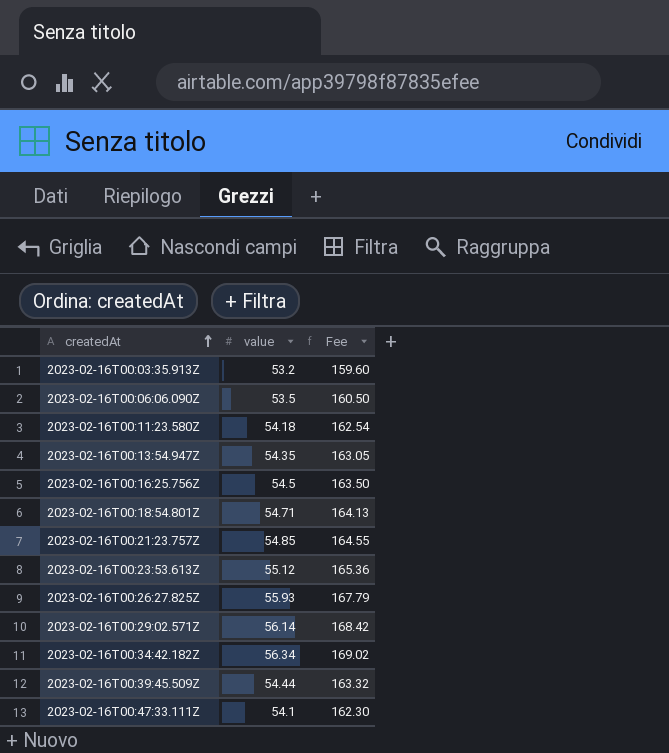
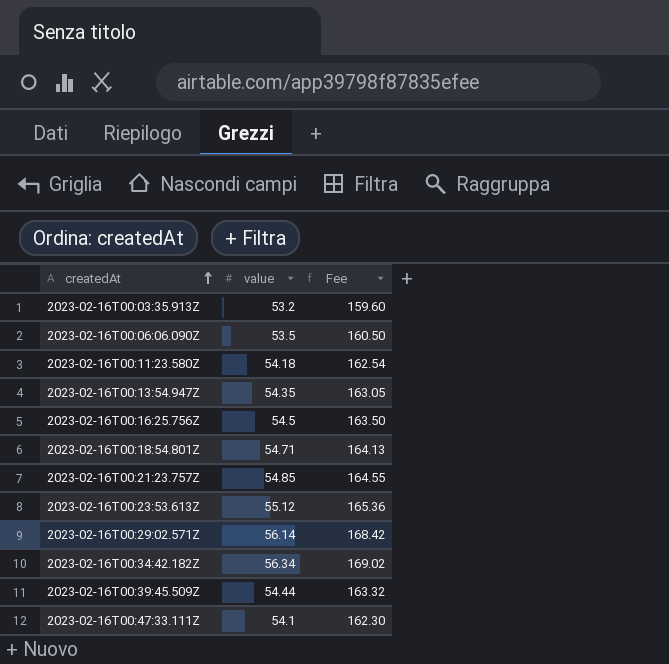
row 2023-02-16T00:26:27.825Z: 55.93 | 167.79 -> none

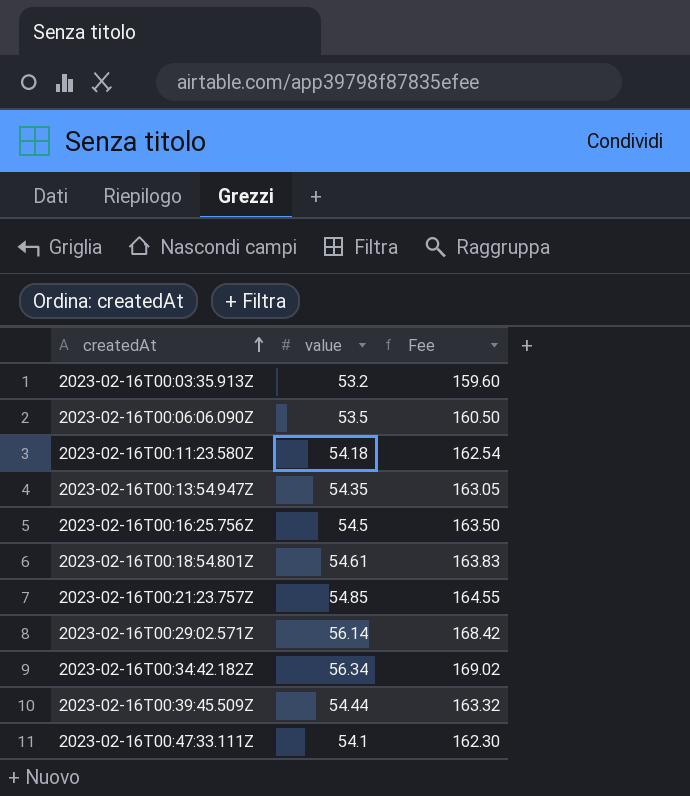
row 2023-02-16T00:23:53.613Z: 55.12 | 165.36 -> none
2023-02-16T00:18:54.801Z | value: 54.71 -> 54.61
2023-02-16T00:18:54.801Z | Fee: 164.13 -> 163.83

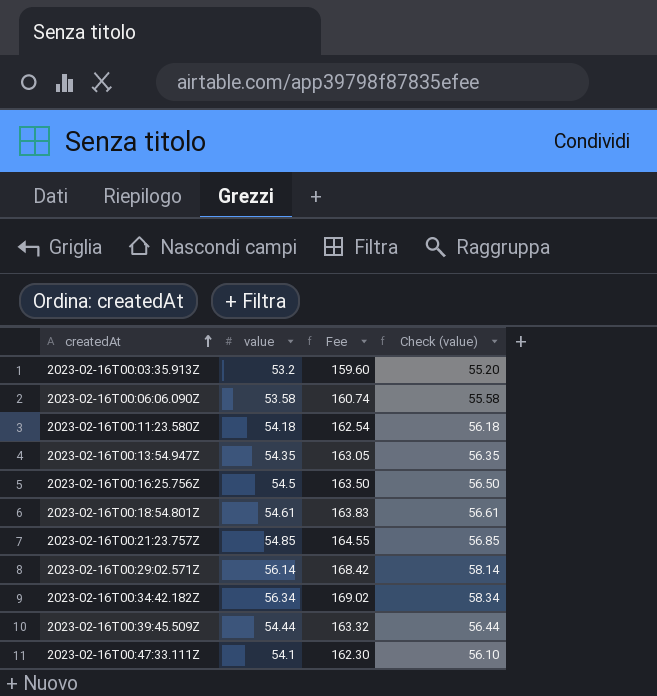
column Check (value) | formula: none -> [value] + 2
2023-02-16T00:06:06.090Z | value: 53.5 -> 53.58
2023-02-16T00:06:06.090Z | Fee: 160.50 -> 160.74

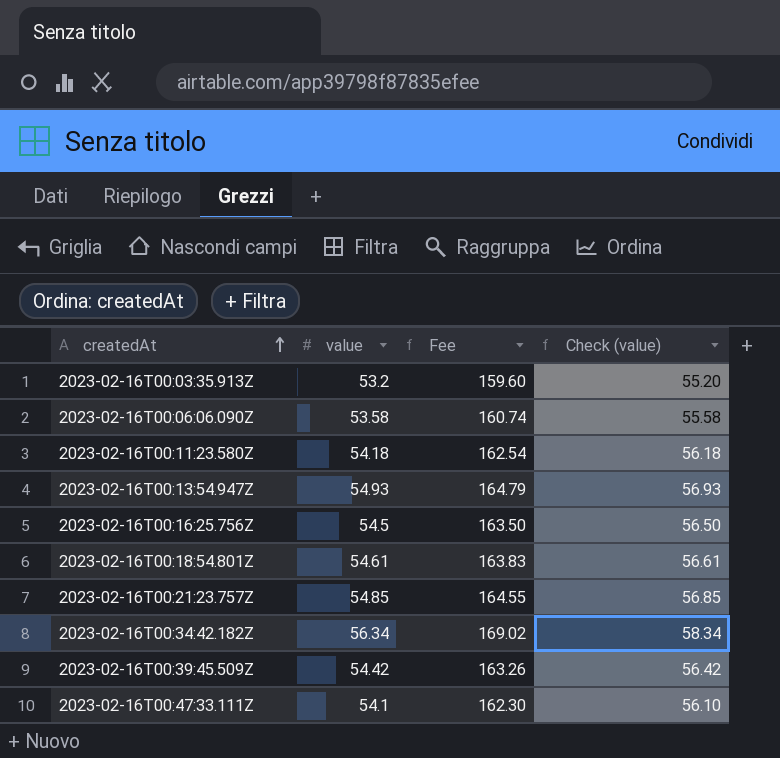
row 2023-02-16T00:29:02.571Z: 56.14 | 168.42 | 58.14 -> none
2023-02-16T00:13:54.947Z | value: 54.35 -> 54.93
2023-02-16T00:13:54.947Z | Fee: 163.05 -> 164.79
2023-02-16T00:13:54.947Z | Check (value): 56.35 -> 56.93
2023-02-16T00:39:45.509Z | value: 54.44 -> 54.42
2023-02-16T00:39:45.509Z | Fee: 163.32 -> 163.26
2023-02-16T00:39:45.509Z | Check (value): 56.44 -> 56.42

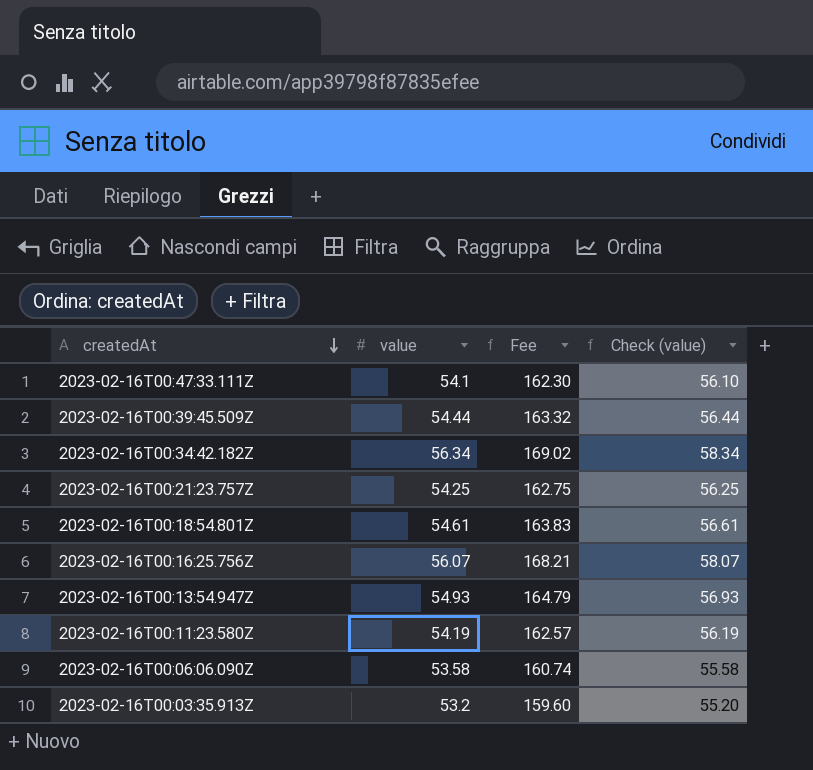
row order: createdAt ascending -> createdAt descending
2023-02-16T00:39:45.509Z | value: 54.42 -> 54.44
2023-02-16T00:39:45.509Z | Fee: 163.26 -> 163.32
2023-02-16T00:39:45.509Z | Check (value): 56.42 -> 56.44
2023-02-16T00:21:23.757Z | value: 54.85 -> 54.25
2023-02-16T00:21:23.757Z | Fee: 164.55 -> 162.75
2023-02-16T00:21:23.757Z | Check (value): 56.85 -> 56.25
2023-02-16T00:16:25.756Z | value: 54.5 -> 56.07
2023-02-16T00:16:25.756Z | Fee: 163.50 -> 168.21
2023-02-16T00:16:25.756Z | Check (value): 56.50 -> 58.07
2023-02-16T00:11:23.580Z | value: 54.18 -> 54.19
2023-02-16T00:11:23.580Z | Fee: 162.54 -> 162.57
2023-02-16T00:11:23.580Z | Check (value): 56.18 -> 56.19

